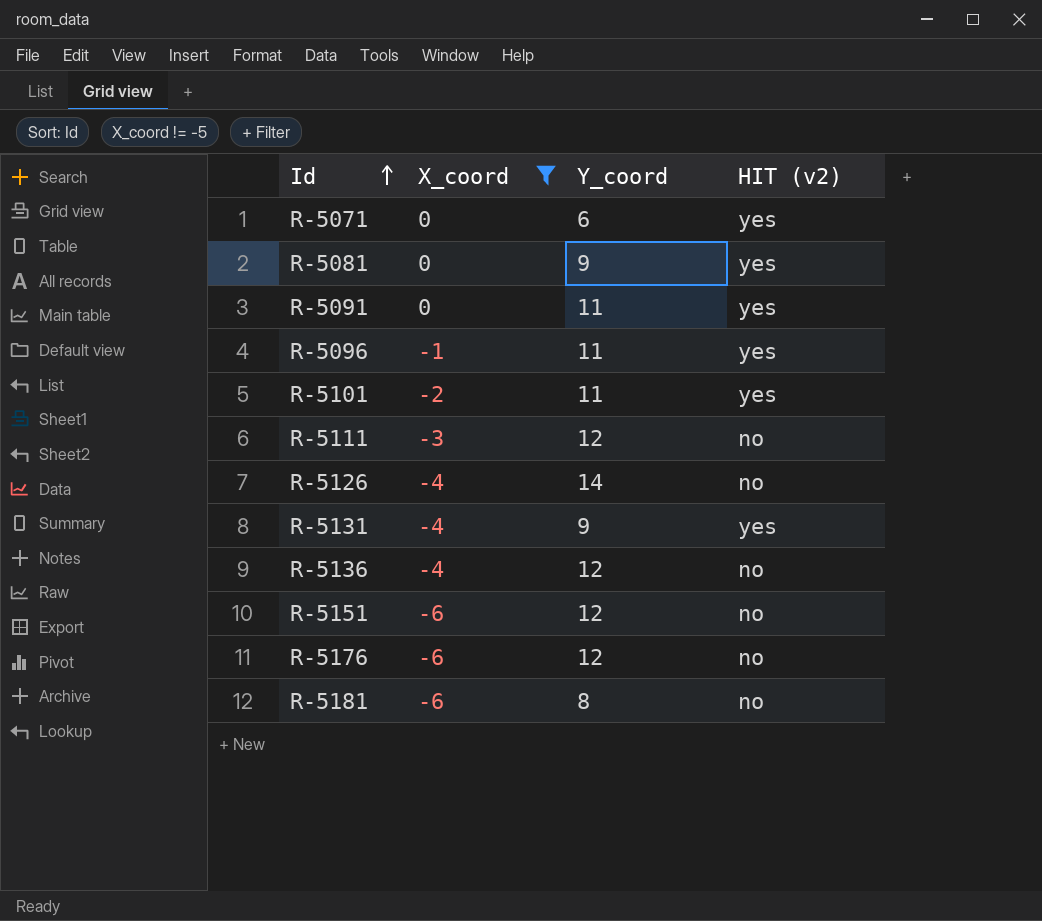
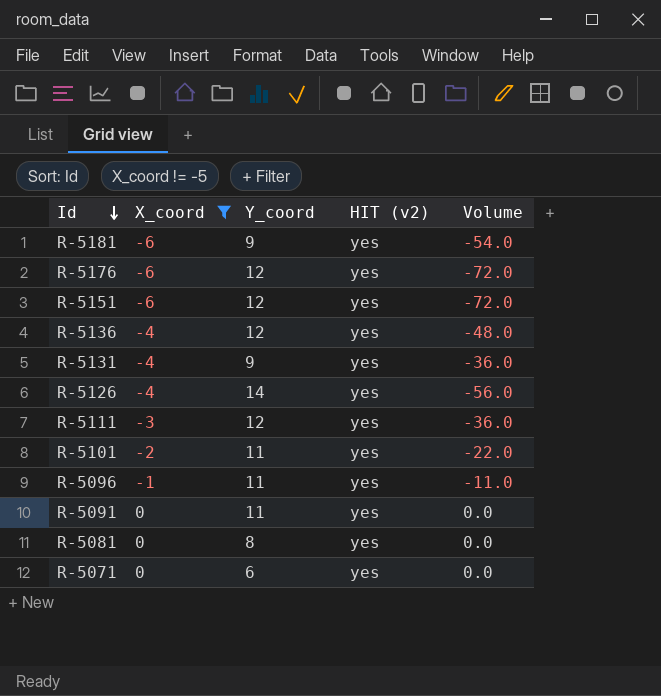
row order: Id ascending -> Id descending
column Volume | formula: none -> [X_coord] * [Y_coord]
R-5181 | Y_coord: 8 -> 9
R-5181 | HIT (v2): no -> yes
R-5176 | HIT (v2): no -> yes
R-5151 | HIT (v2): no -> yes
R-5136 | HIT (v2): no -> yes
R-5126 | HIT (v2): no -> yes
R-5111 | HIT (v2): no -> yes
R-5081 | Y_coord: 9 -> 8

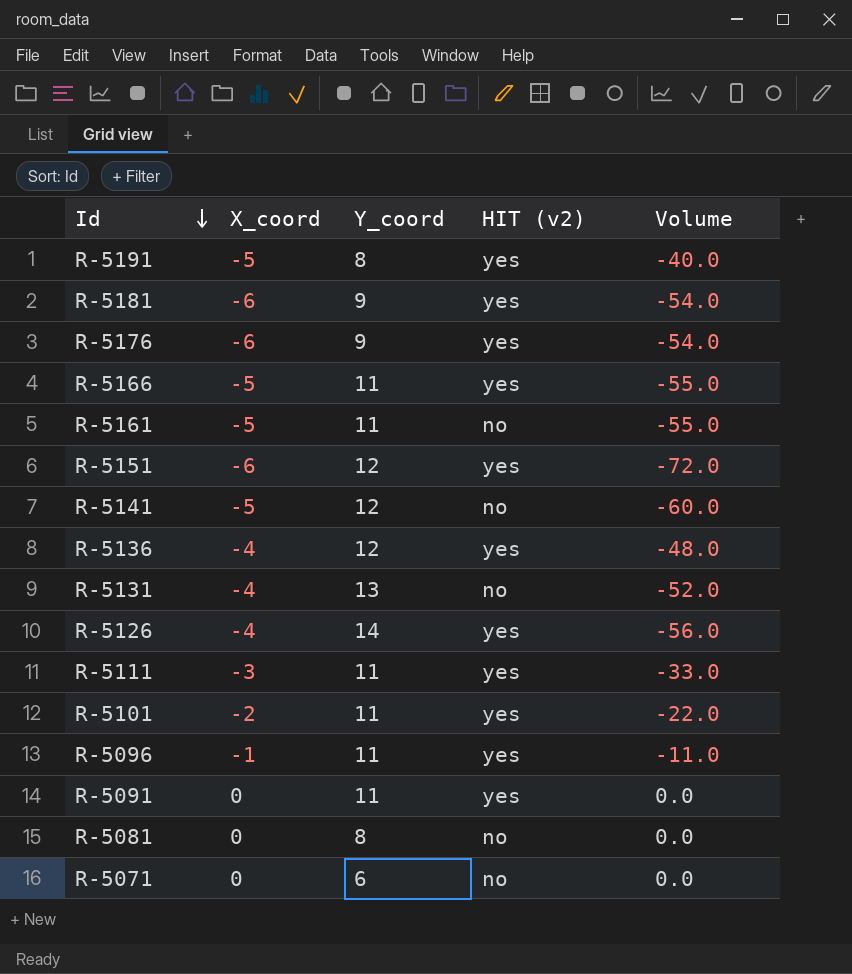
filter: X_coord != -5 -> none
R-5176 | Y_coord: 12 -> 9
R-5176 | Volume: -72.0 -> -54.0
R-5131 | Y_coord: 9 -> 13
R-5131 | HIT (v2): yes -> no
R-5131 | Volume: -36.0 -> -52.0
R-5111 | Y_coord: 12 -> 11
R-5111 | Volume: -36.0 -> -33.0
R-5081 | HIT (v2): yes -> no
R-5071 | HIT (v2): yes -> no

